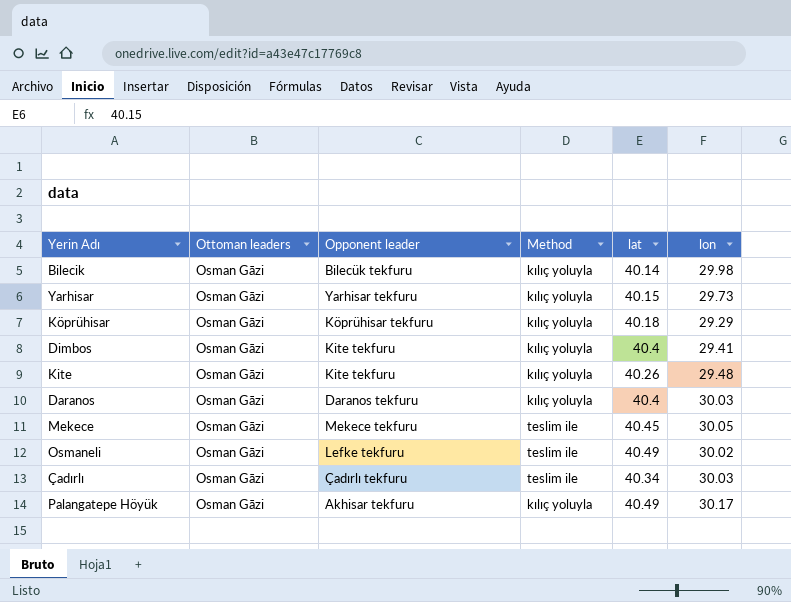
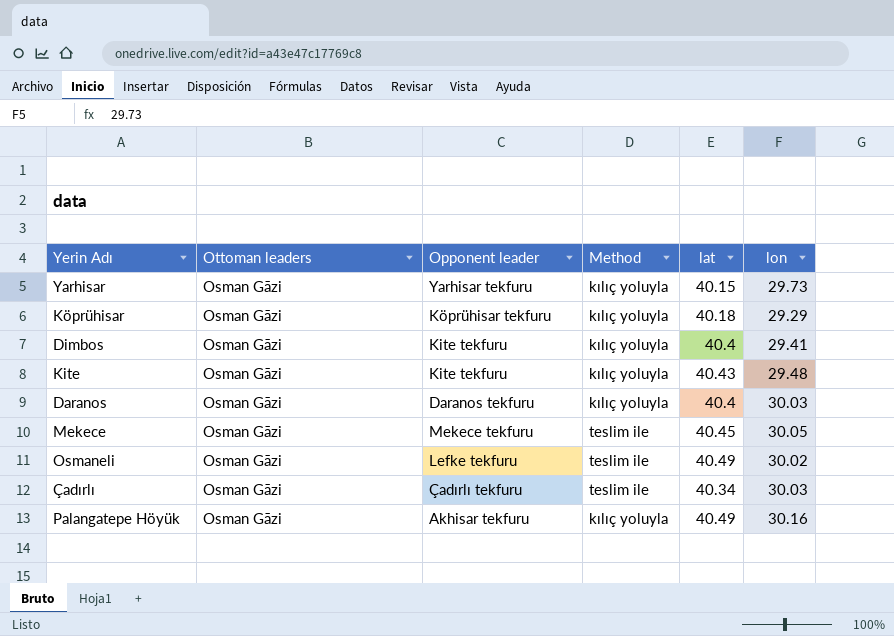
row Bilecik: Osman Gāzi | Bilecük tekfuru | kılıç yoluyla | 40.14 | 29.98 -> none
Kite | lat: 40.26 -> 40.43
Palangatepe Höyük | lon: 30.17 -> 30.16

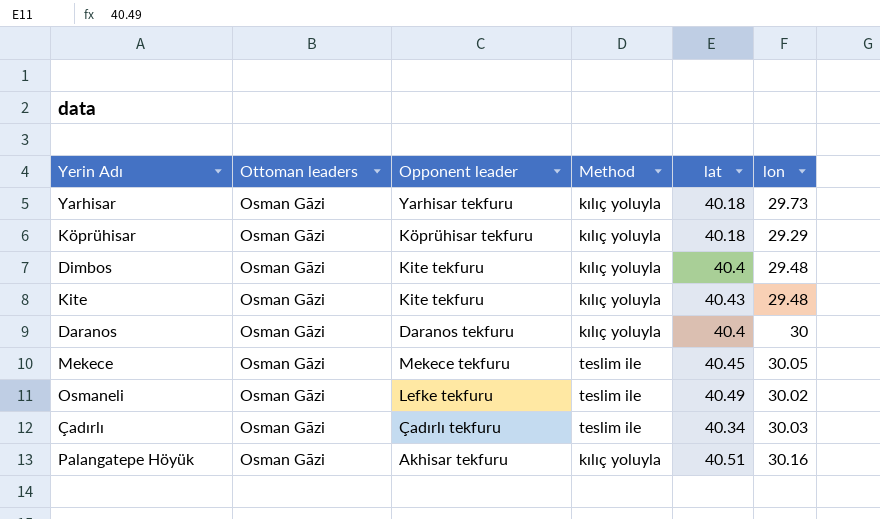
Yarhisar | lat: 40.15 -> 40.18
Dimbos | lon: 29.41 -> 29.48
Daranos | lon: 30.03 -> 30
Palangatepe Höyük | lat: 40.49 -> 40.51

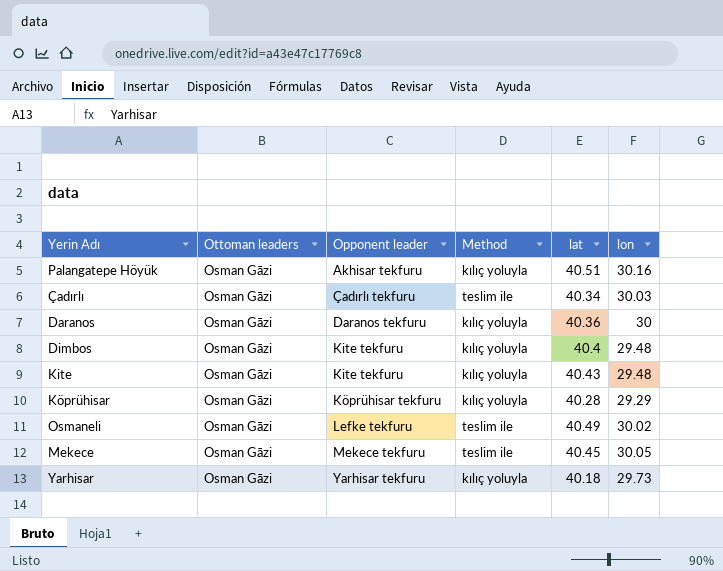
row order: none -> Opponent leader ascending
Daranos | lat: 40.4 -> 40.36
Köprühisar | lat: 40.18 -> 40.28

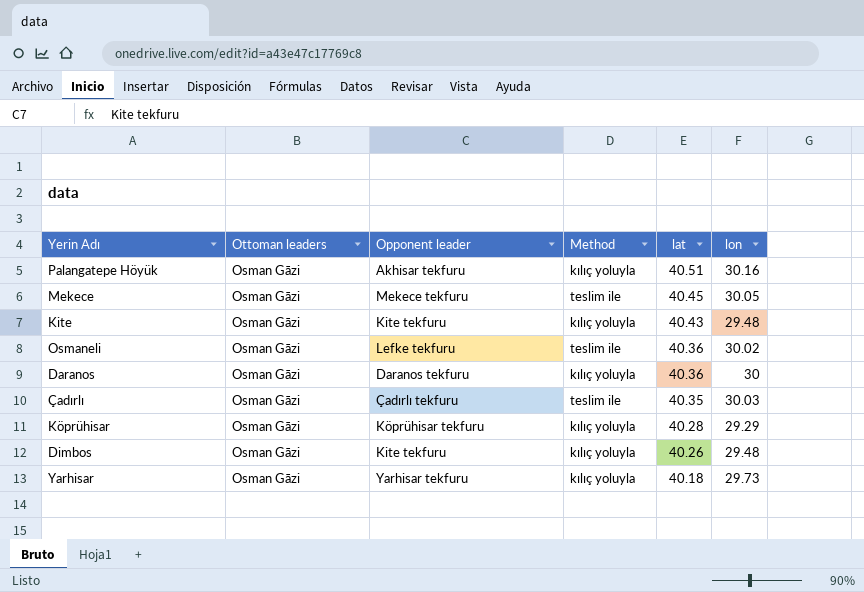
row order: Opponent leader ascending -> lat descending
Osmaneli | lat: 40.49 -> 40.36
Çadırlı | lat: 40.34 -> 40.35
Dimbos | lat: 40.4 -> 40.26

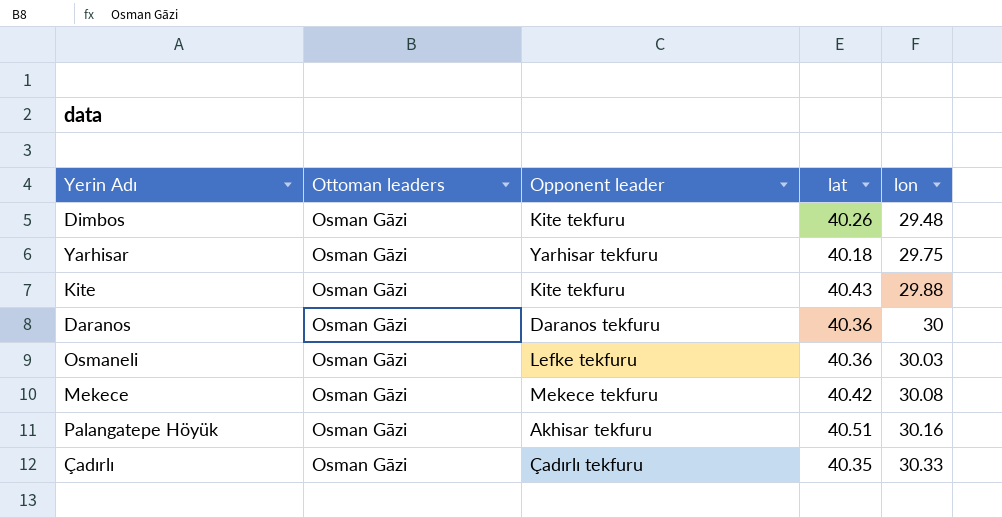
row order: lat descending -> lon ascending
column Method | position: 4 -> none
row Köprühisar: Osman Gāzi | Köprühisar tekfuru | kılıç yoluyla | 40.28 | 29.29 -> none
Yarhisar | lon: 29.73 -> 29.75
Kite | lon: 29.48 -> 29.88
Osmaneli | lon: 30.02 -> 30.03
Mekece | lat: 40.45 -> 40.42
Mekece | lon: 30.05 -> 30.08
Çadırlı | lon: 30.03 -> 30.33

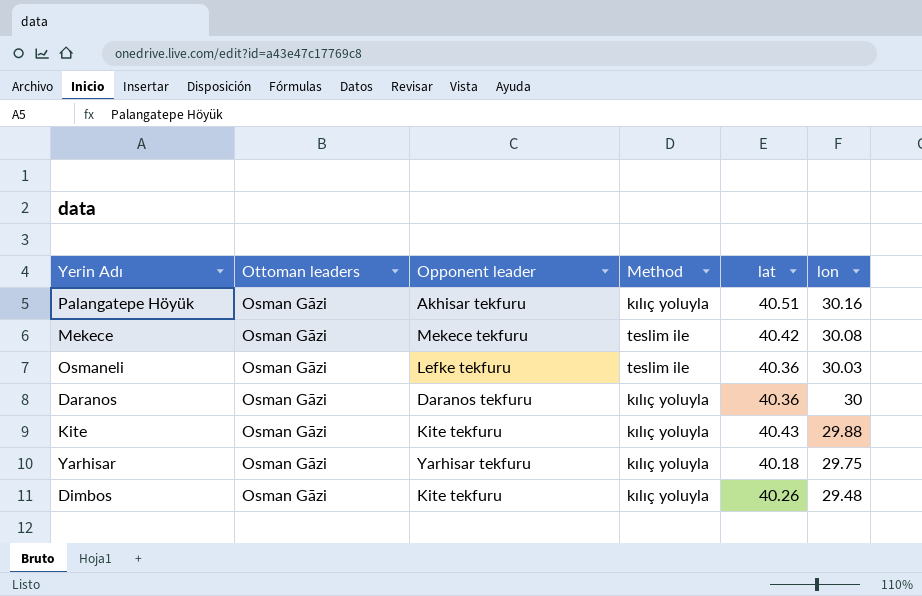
row order: lon ascending -> lon descending
column Method | position: none -> 4
row Çadırlı: Osman Gāzi | Çadırlı tekfuru | 40.35 | 30.33 -> none

